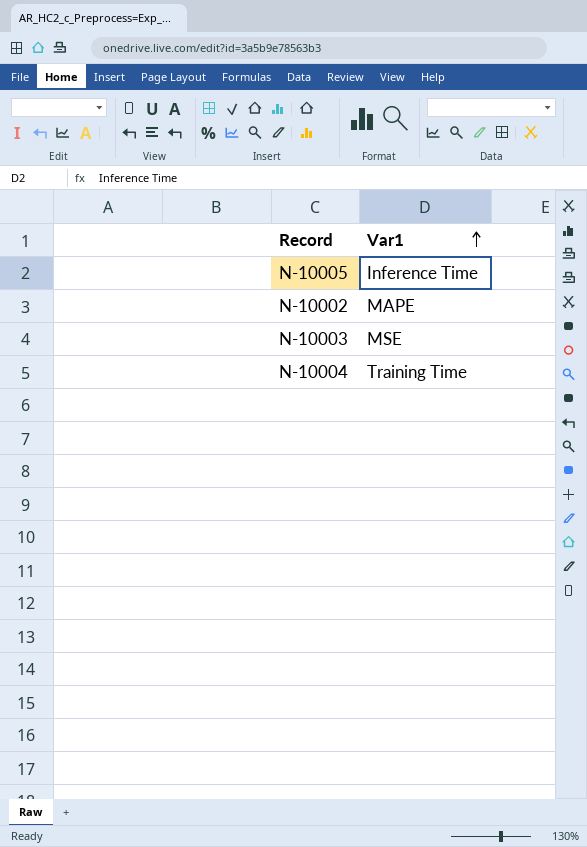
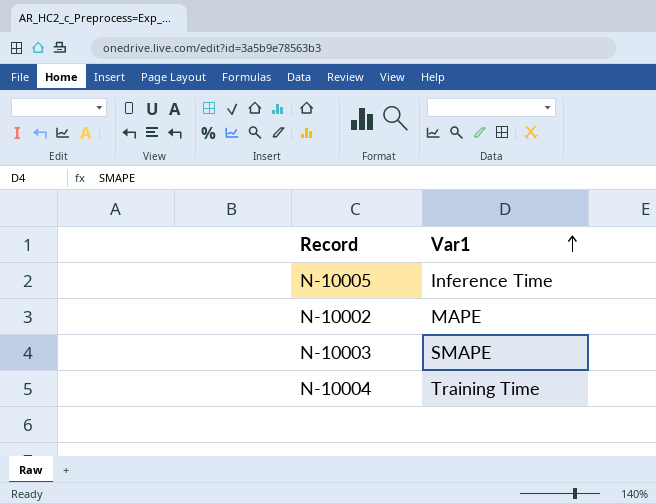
N-10003 | Var1: MSE -> SMAPE

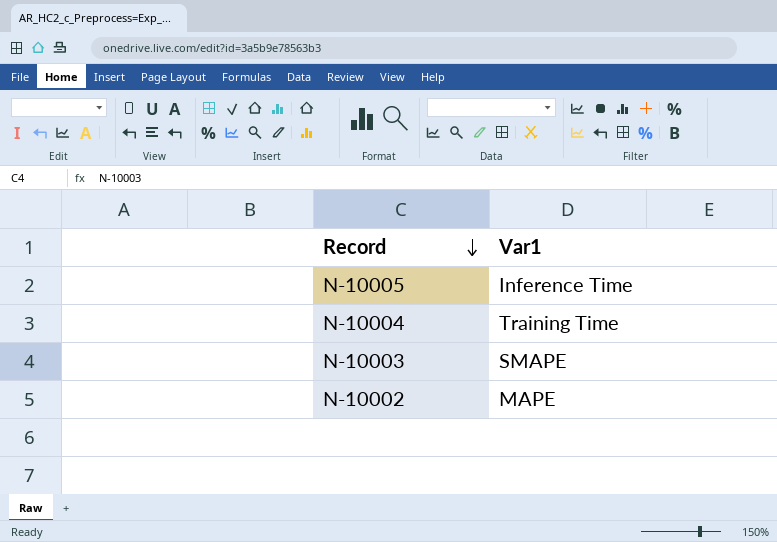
row order: Var1 ascending -> Record descending

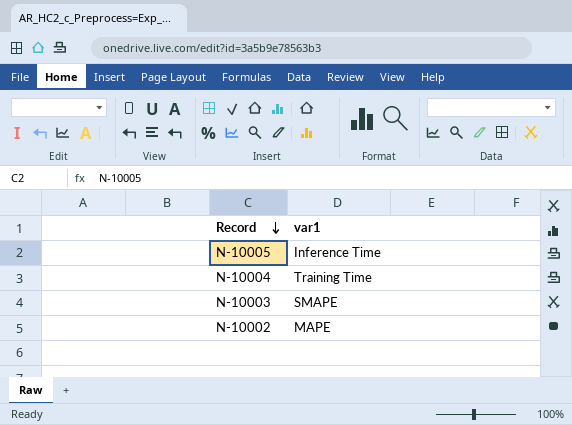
column name: Var1 -> var1

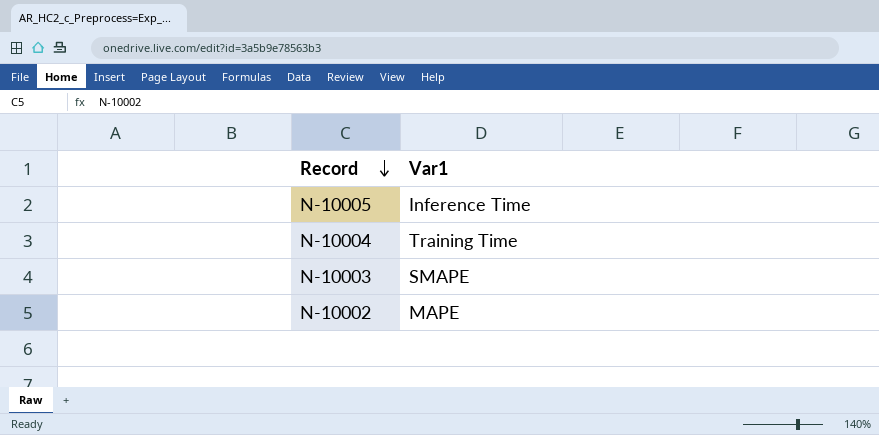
column name: var1 -> Var1

